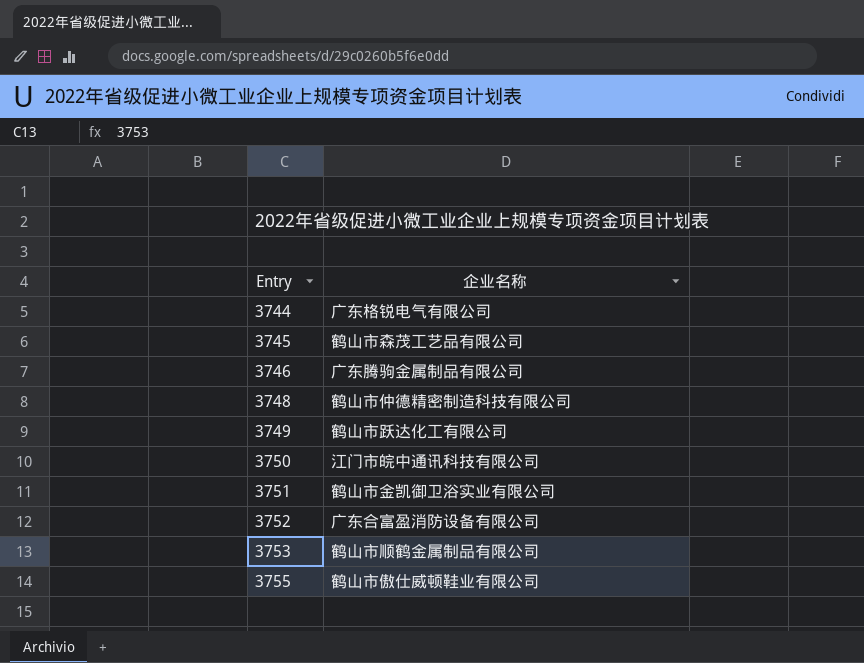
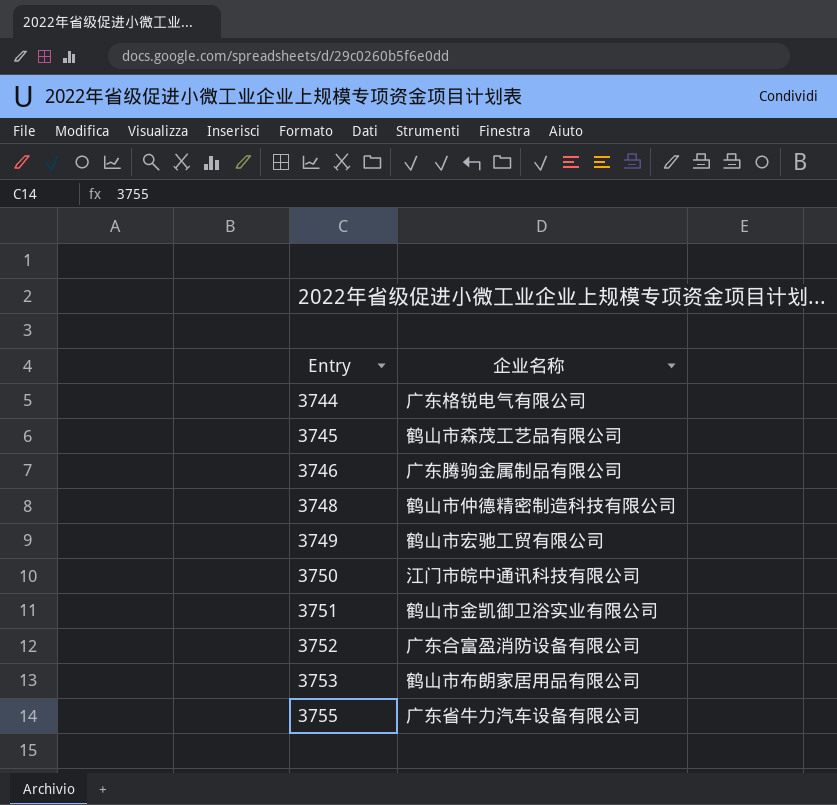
3749 | 企业名称: 鹤山市跃达化工有限公司 -> 鹤山市宏驰工贸有限公司
3753 | 企业名称: 鹤山市顺鹤金属制品有限公司 -> 鹤山市布朗家居用品有限公司
3755 | 企业名称: 鹤山市傲仕威顿鞋业有限公司 -> 广东省牛力汽车设备有限公司

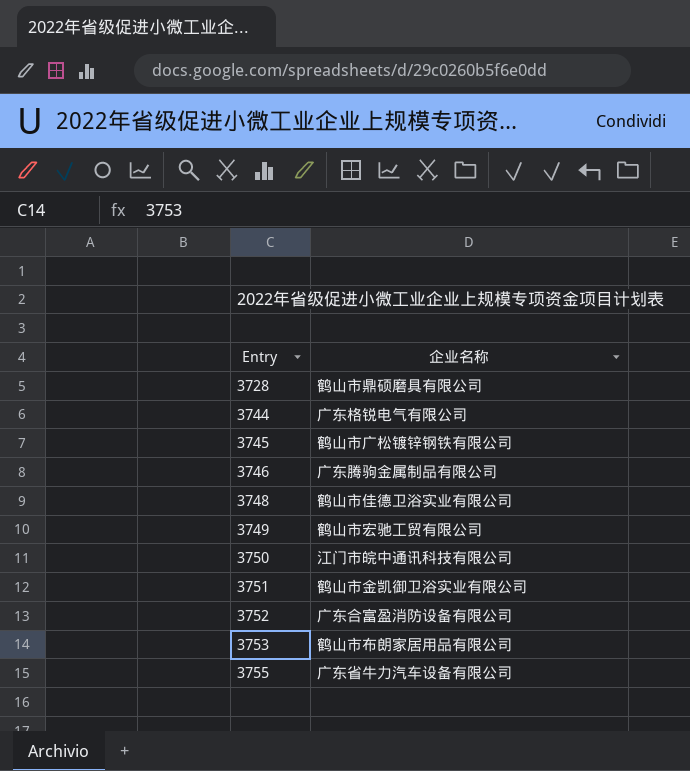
row 3728: none -> 鹤山市鼎硕磨具有限公司
3745 | 企业名称: 鹤山市森茂工艺品有限公司 -> 鹤山市广松镀锌钢铁有限公司
3748 | 企业名称: 鹤山市仲德精密制造科技有限公司 -> 鹤山市佳德卫浴实业有限公司

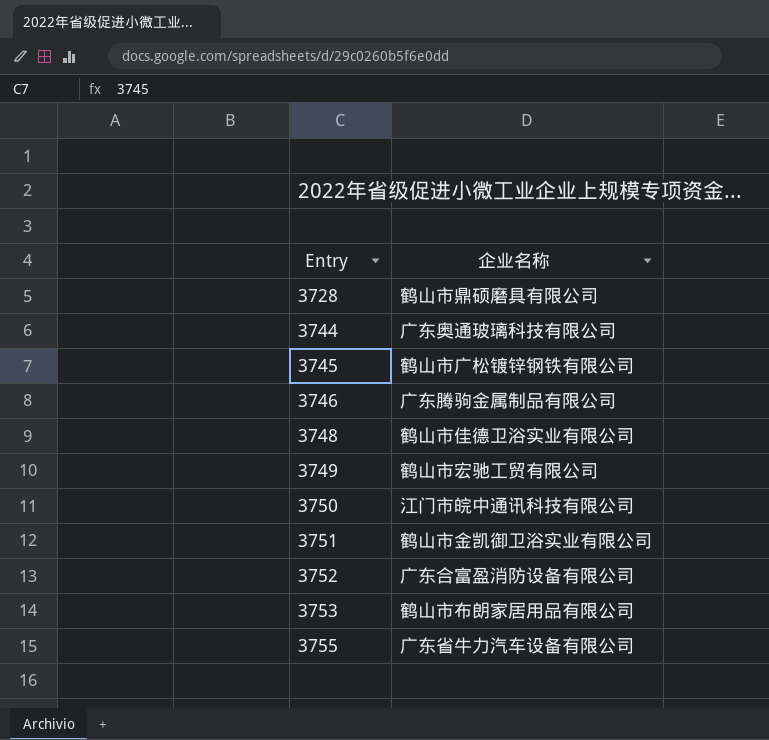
3744 | 企业名称: 广东格锐电气有限公司 -> 广东奥通玻璃科技有限公司

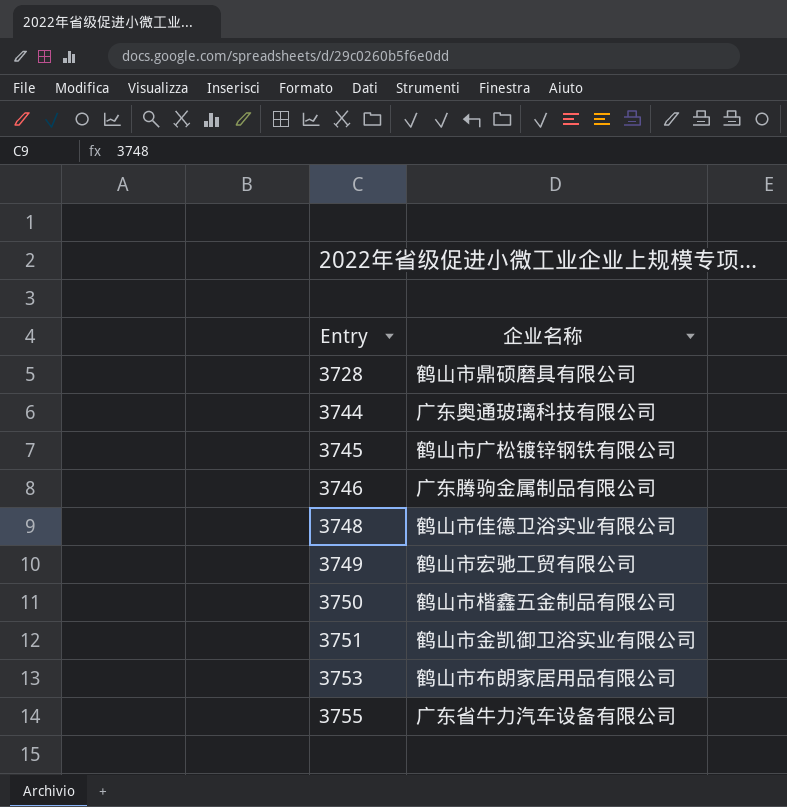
row 3752: 广东合富盈消防设备有限公司 -> none
3750 | 企业名称: 江门市皖中通讯科技有限公司 -> 鹤山市楷鑫五金制品有限公司

